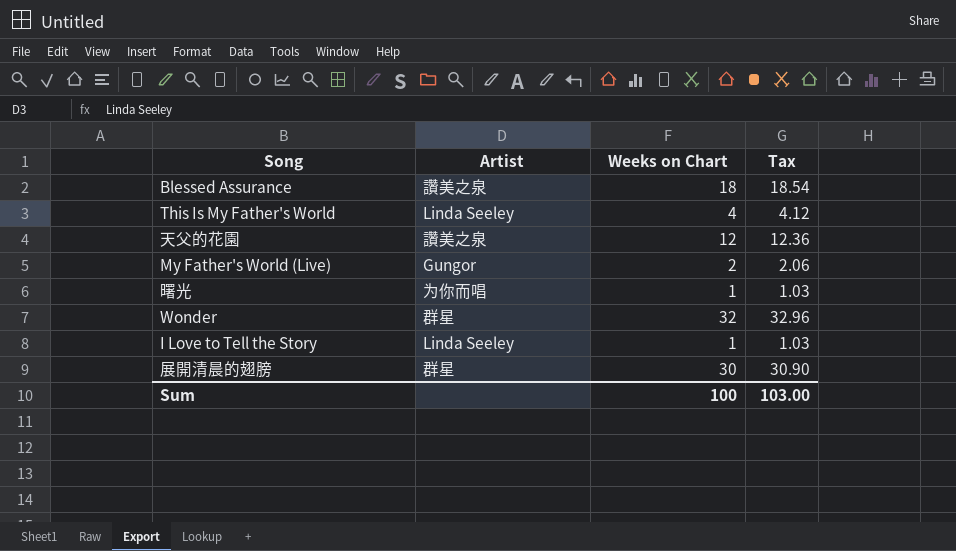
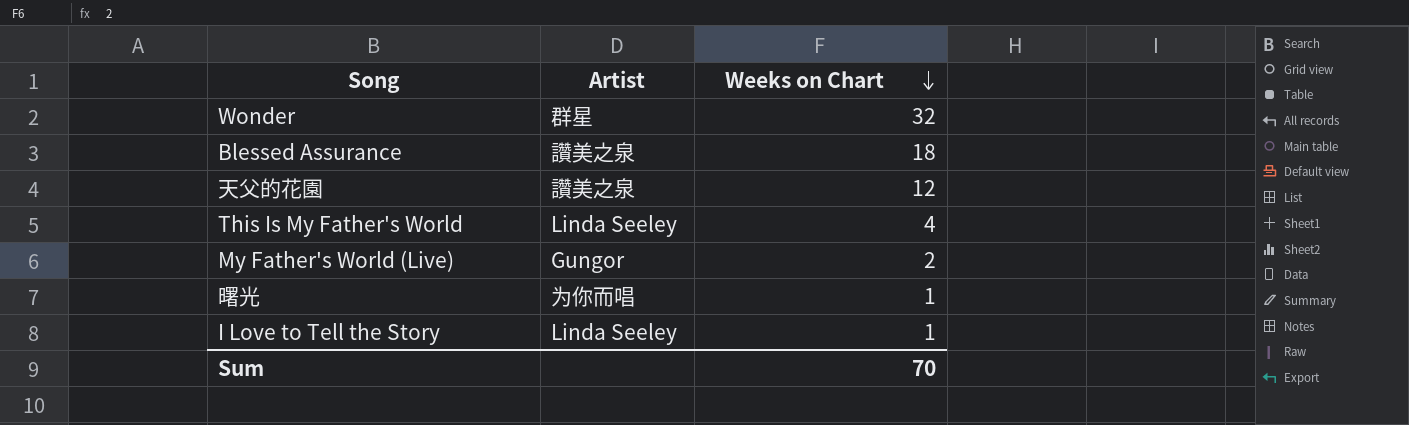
row order: none -> Weeks on Chart descending
column Tax | formula: [Weeks on Chart] * 1.03 -> none
row 展開清晨的翅膀: 群星 | 30 | 30.90 -> none
Sum | Weeks on Chart: 100 -> 70

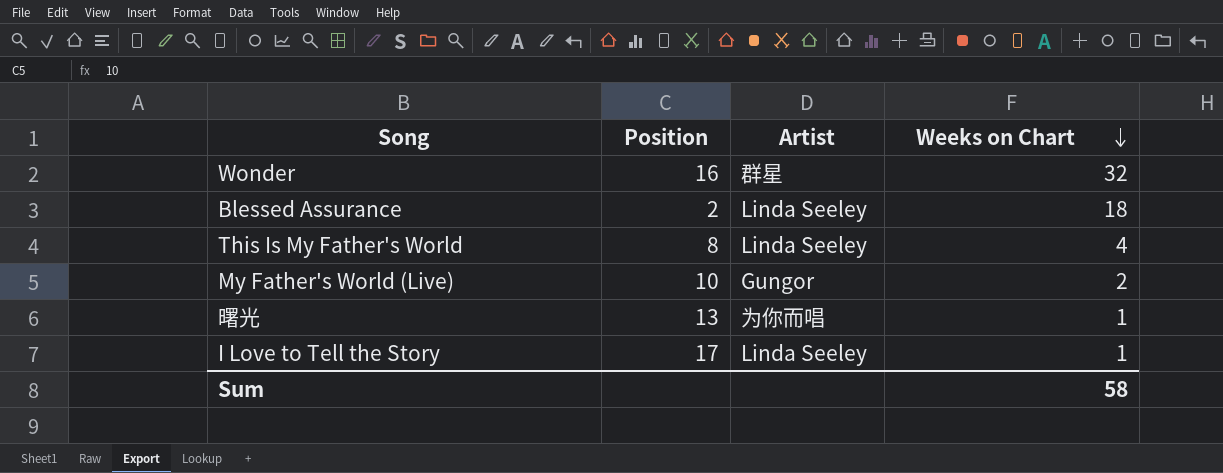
column Position | position: none -> 2
row 天父的花園: 讚美之泉 | 12 -> none
Blessed Assurance | Artist: 讚美之泉 -> Linda Seeley
Sum | Weeks on Chart: 70 -> 58

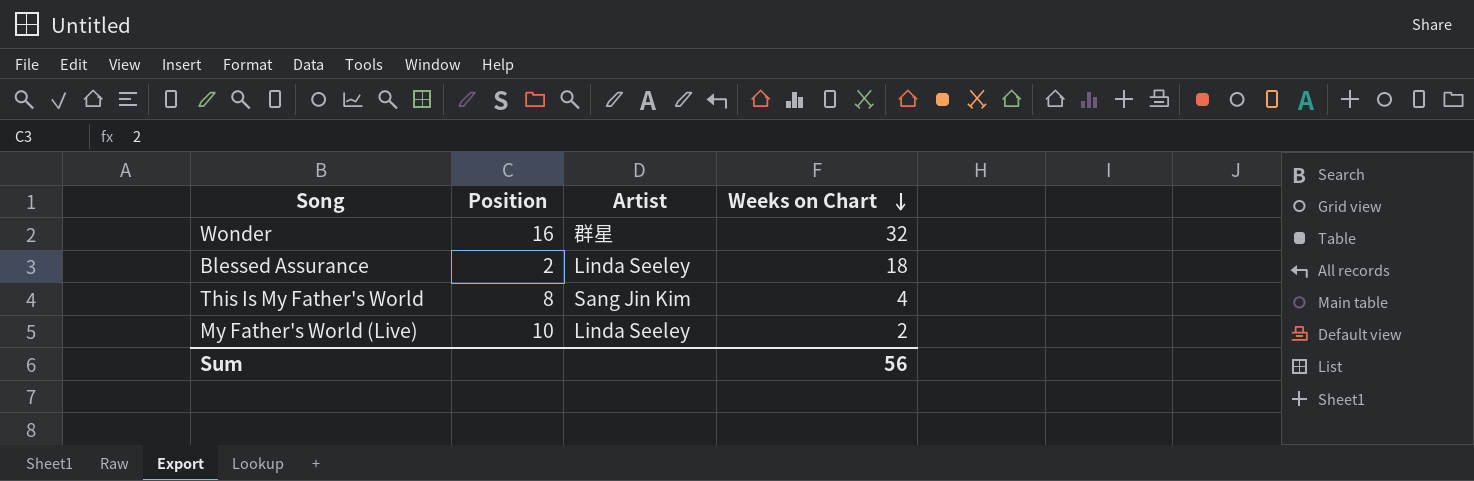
row 曙光: 13 | 为你而唱 | 1 -> none
row I Love to Tell the Story: 17 | Linda Seeley | 1 -> none
This Is My Father's World | Artist: Linda Seeley -> Sang Jin Kim
My Father's World (Live) | Artist: Gungor -> Linda Seeley
Sum | Weeks on Chart: 58 -> 56

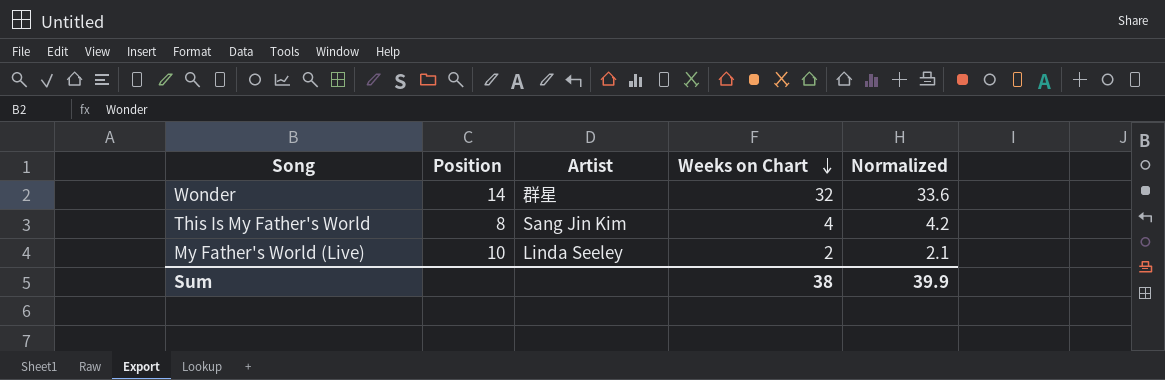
column Normalized | formula: none -> [Weeks on Chart] * 1.05
row Blessed Assurance: 2 | Linda Seeley | 18 -> none
Wonder | Position: 16 -> 14
Sum | Weeks on Chart: 56 -> 38

